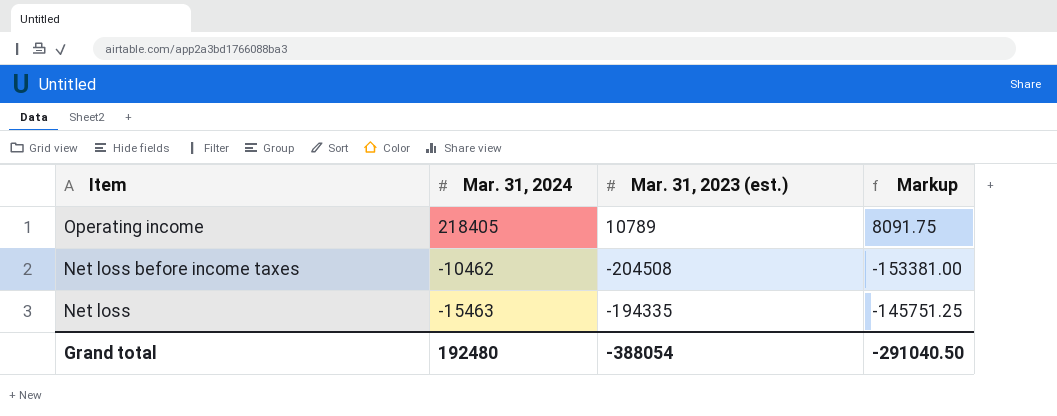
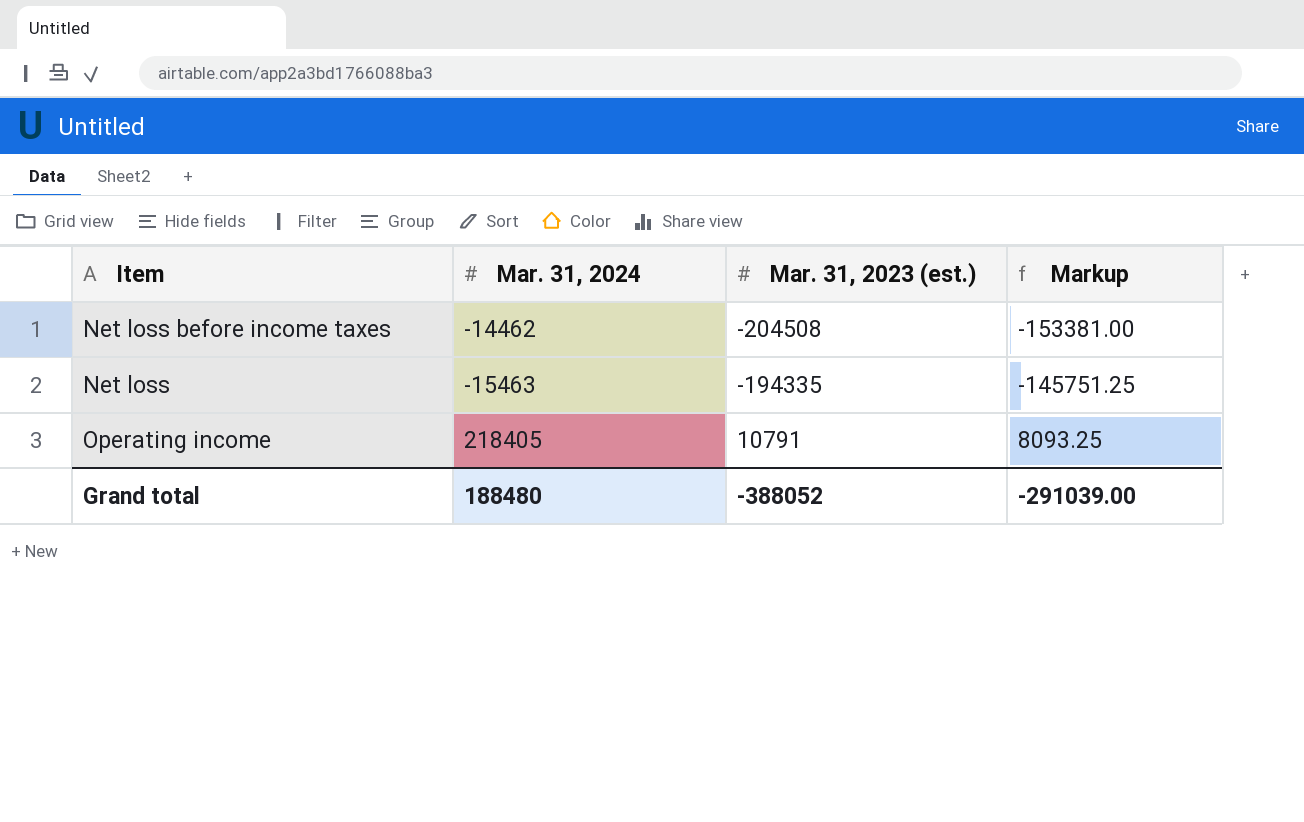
row order: Item descending -> Mar. 31, 2023 (est.) ascending
Net loss before income taxes | Mar. 31, 2024: -10462 -> -14462
Operating income | Mar. 31, 2023 (est.): 10789 -> 10791
Operating income | Markup: 8091.75 -> 8093.25
Grand total | Mar. 31, 2024: 192480 -> 188480
Grand total | Mar. 31, 2023 (est.): -388054 -> -388052
Grand total | Markup: -291040.50 -> -291039.00

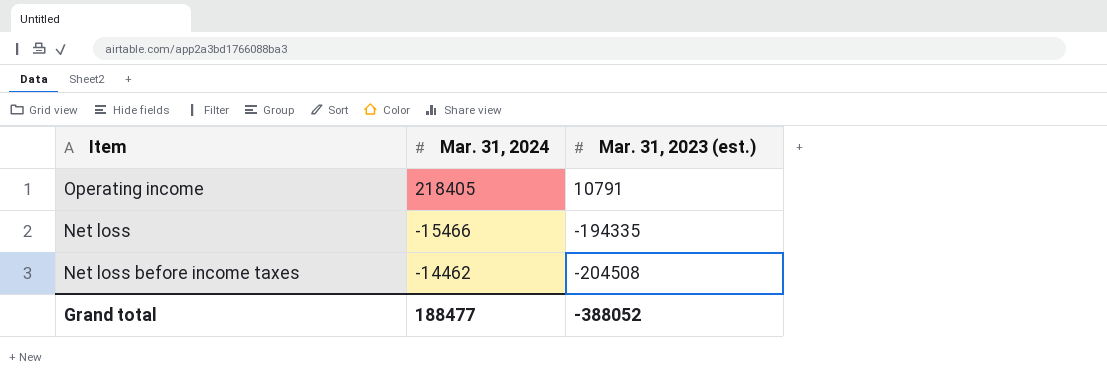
row order: Mar. 31, 2023 (est.) ascending -> Mar. 31, 2023 (est.) descending
column Markup | formula: [Mar. 31, 2023 (est.)] * 0.75 -> none
Net loss | Mar. 31, 2024: -15463 -> -15466
Grand total | Mar. 31, 2024: 188480 -> 188477

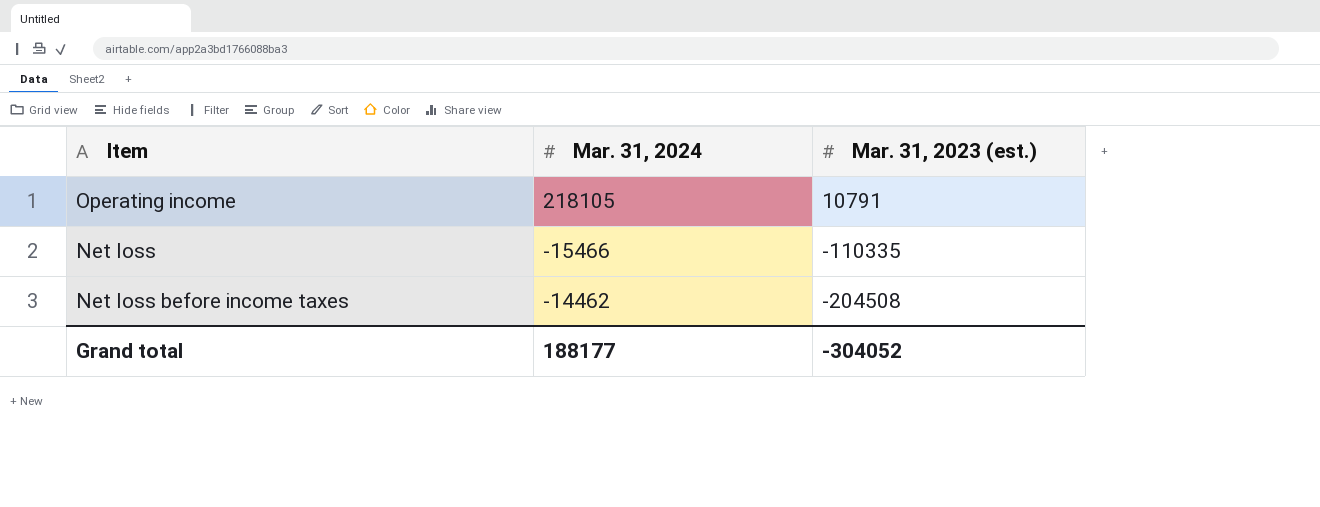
Operating income | Mar. 31, 2024: 218405 -> 218105
Net loss | Mar. 31, 2023 (est.): -194335 -> -110335
Grand total | Mar. 31, 2024: 188477 -> 188177
Grand total | Mar. 31, 2023 (est.): -388052 -> -304052

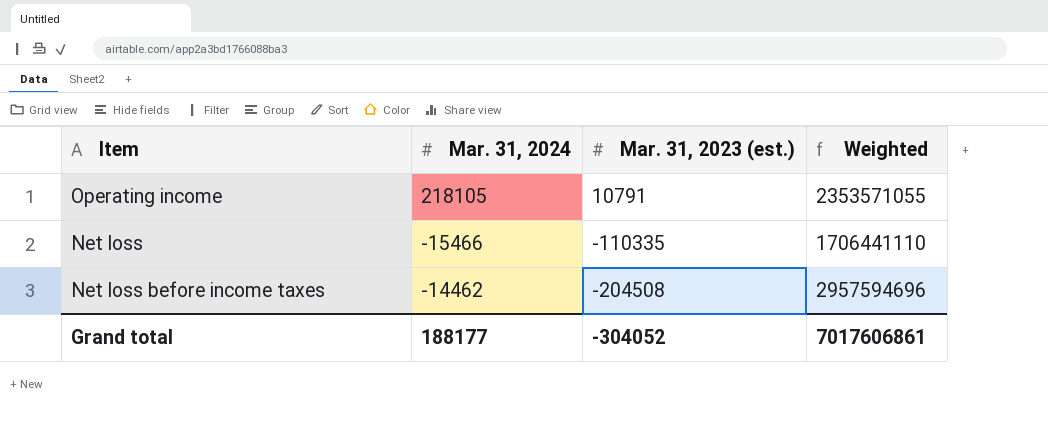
column Weighted | formula: none -> [Mar. 31, 2024] * [Mar. 31, 2023 (est.)]

